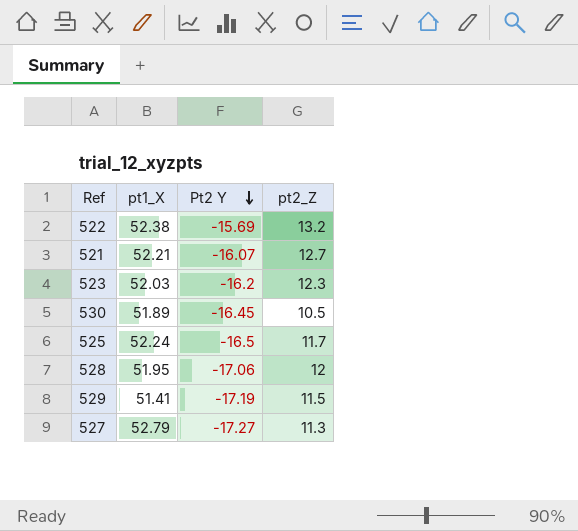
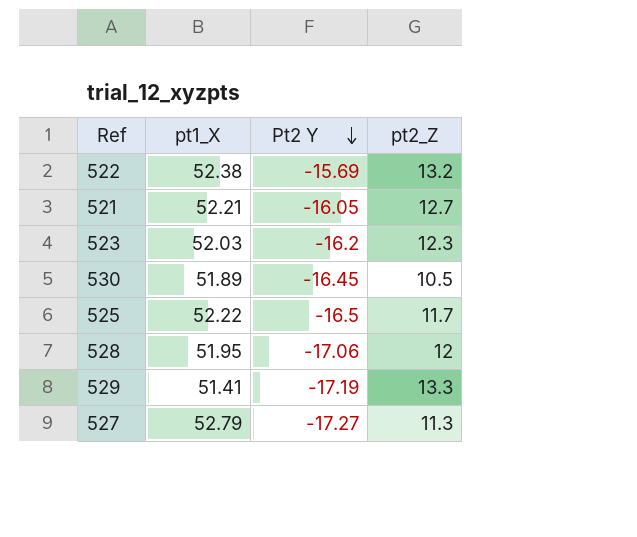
521 | Pt2 Y: -16.07 -> -16.05
525 | pt1_X: 52.24 -> 52.22
529 | pt2_Z: 11.5 -> 13.3

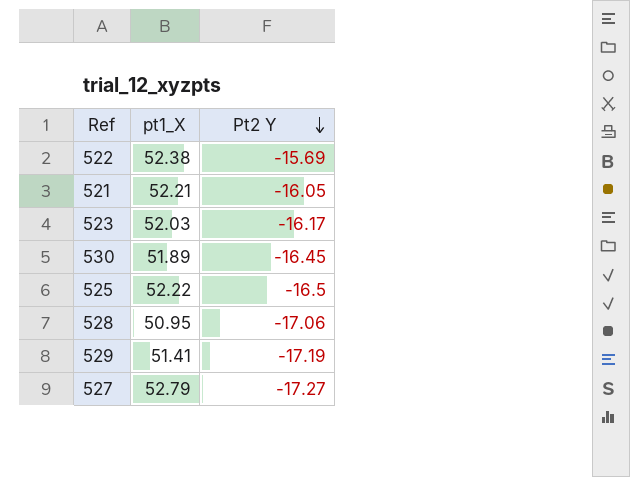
column pt2_Z | position: 4 -> none
523 | Pt2 Y: -16.2 -> -16.17
528 | pt1_X: 51.95 -> 50.95

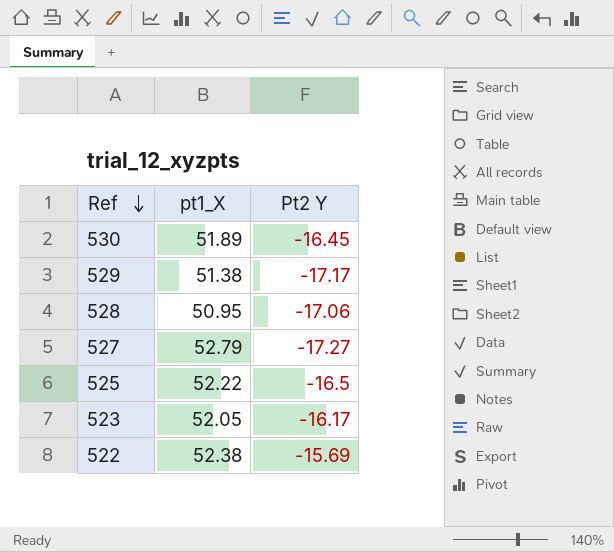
row order: Pt2 Y descending -> Ref descending
row 521: 52.21 | -16.05 -> none
529 | pt1_X: 51.41 -> 51.38
529 | Pt2 Y: -17.19 -> -17.17
523 | pt1_X: 52.03 -> 52.05

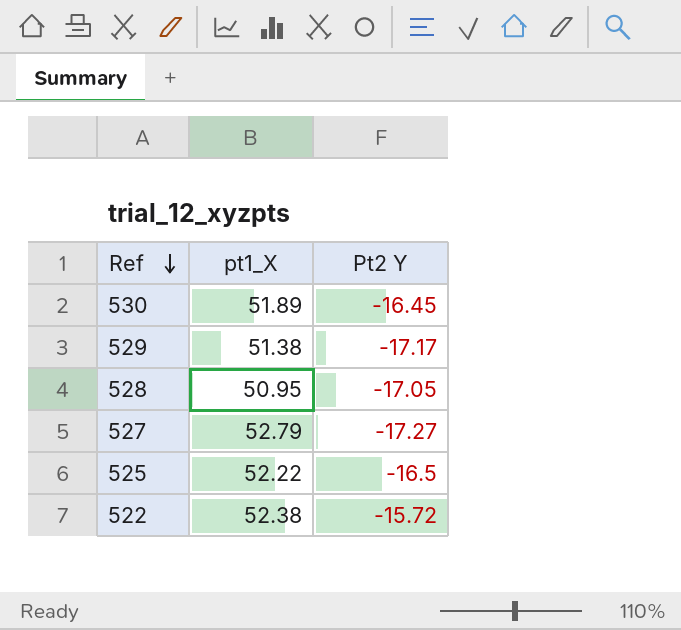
row 523: 52.05 | -16.17 -> none
528 | Pt2 Y: -17.06 -> -17.05
522 | Pt2 Y: -15.69 -> -15.72

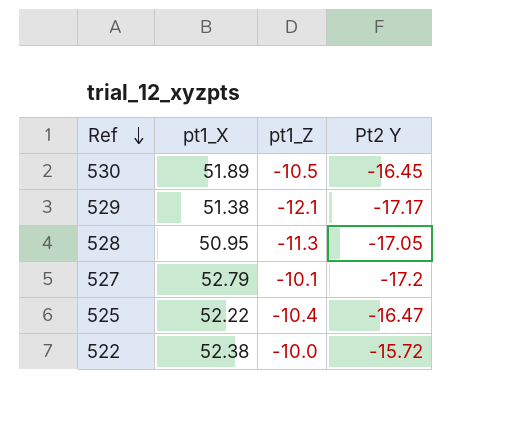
column pt1_Z | position: none -> 3
527 | Pt2 Y: -17.27 -> -17.2
525 | Pt2 Y: -16.5 -> -16.47

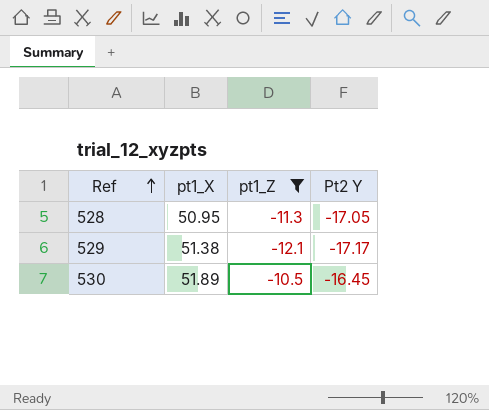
filter: none -> pt1_Z <= -10.5
row order: Ref descending -> Ref ascending

